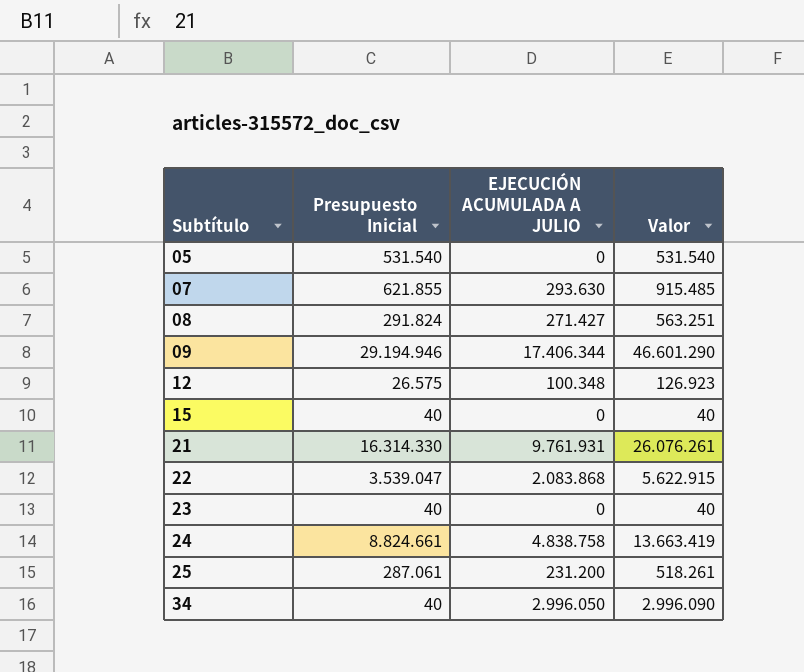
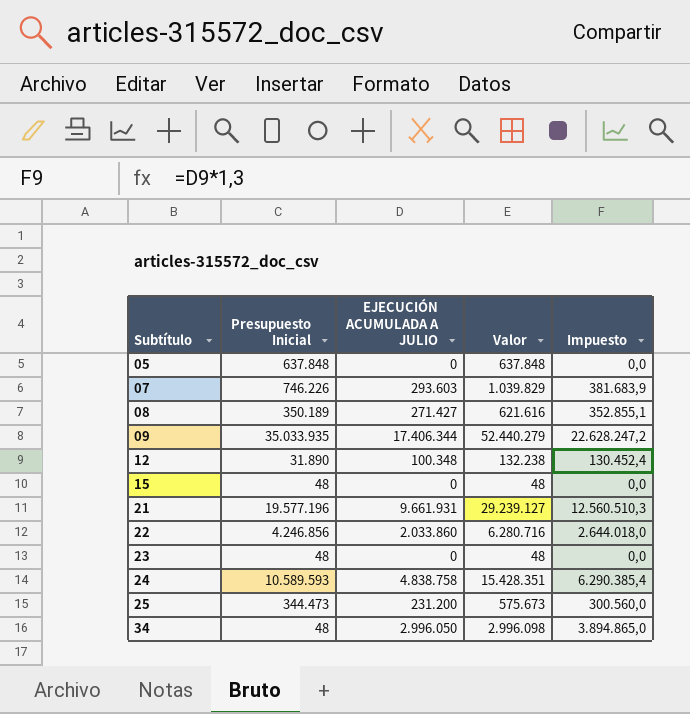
column Impuesto | formula: none -> [EJECUCIÓN ACUMULADA A JULIO] * 1,3
05 | Presupuesto Inicial: 531.540 -> 637.848
05 | Valor: 531.540 -> 637.848
07 | Presupuesto Inicial: 621.855 -> 746.226
07 | EJECUCIÓN ACUMULADA A JULIO: 293.630 -> 293.603
07 | Valor: 915.485 -> 1.039.829
08 | Presupuesto Inicial: 291.824 -> 350.189
08 | Valor: 563.251 -> 621.616
09 | Presupuesto Inicial: 29.194.946 -> 35.033.935
09 | Valor: 46.601.290 -> 52.440.279
12 | Presupuesto Inicial: 26.575 -> 31.890
12 | Valor: 126.923 -> 132.238
15 | Presupuesto Inicial: 40 -> 48
15 | Valor: 40 -> 48
21 | Presupuesto Inicial: 16.314.330 -> 19.577.196
21 | EJECUCIÓN ACUMULADA A JULIO: 9.761.931 -> 9.661.931
21 | Valor: 26.076.261 -> 29.239.127
22 | Presupuesto Inicial: 3.539.047 -> 4.246.856
22 | EJECUCIÓN ACUMULADA A JULIO: 2.083.868 -> 2.033.860
22 | Valor: 5.622.915 -> 6.280.716
23 | Presupuesto Inicial: 40 -> 48
23 | Valor: 40 -> 48
24 | Presupuesto Inicial: 8.824.661 -> 10.589.593
24 | Valor: 13.663.419 -> 15.428.351
25 | Presupuesto Inicial: 287.061 -> 344.473
25 | Valor: 518.261 -> 575.673
34 | Presupuesto Inicial: 40 -> 48
34 | Valor: 2.996.090 -> 2.996.098

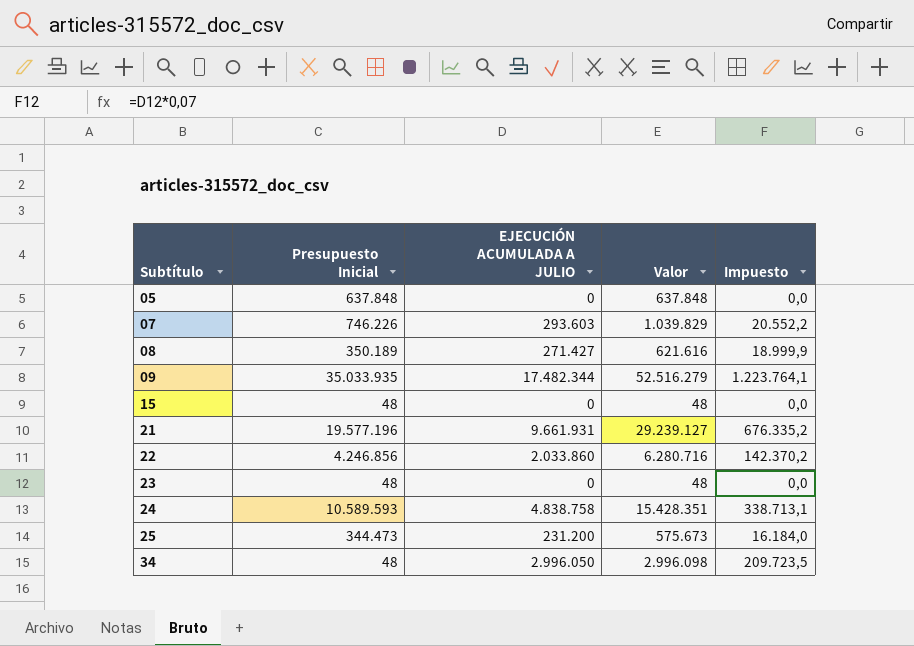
column Impuesto | formula: [EJECUCIÓN ACUMULADA A JULIO] * 1,3 -> [EJECUCIÓN ACUMULADA A JULIO] * 0,07
row 12: 31.890 | 100.348 | 132.238 | 130.452,4 -> none
09 | EJECUCIÓN ACUMULADA A JULIO: 17.406.344 -> 17.482.344
09 | Valor: 52.440.279 -> 52.516.279

